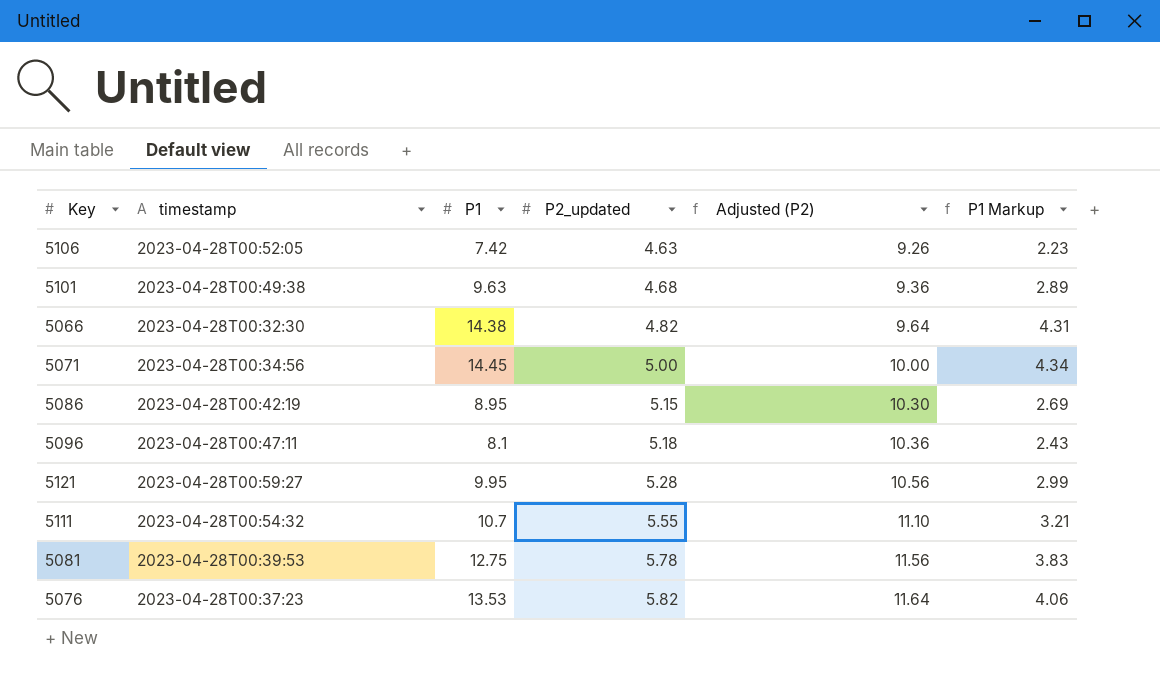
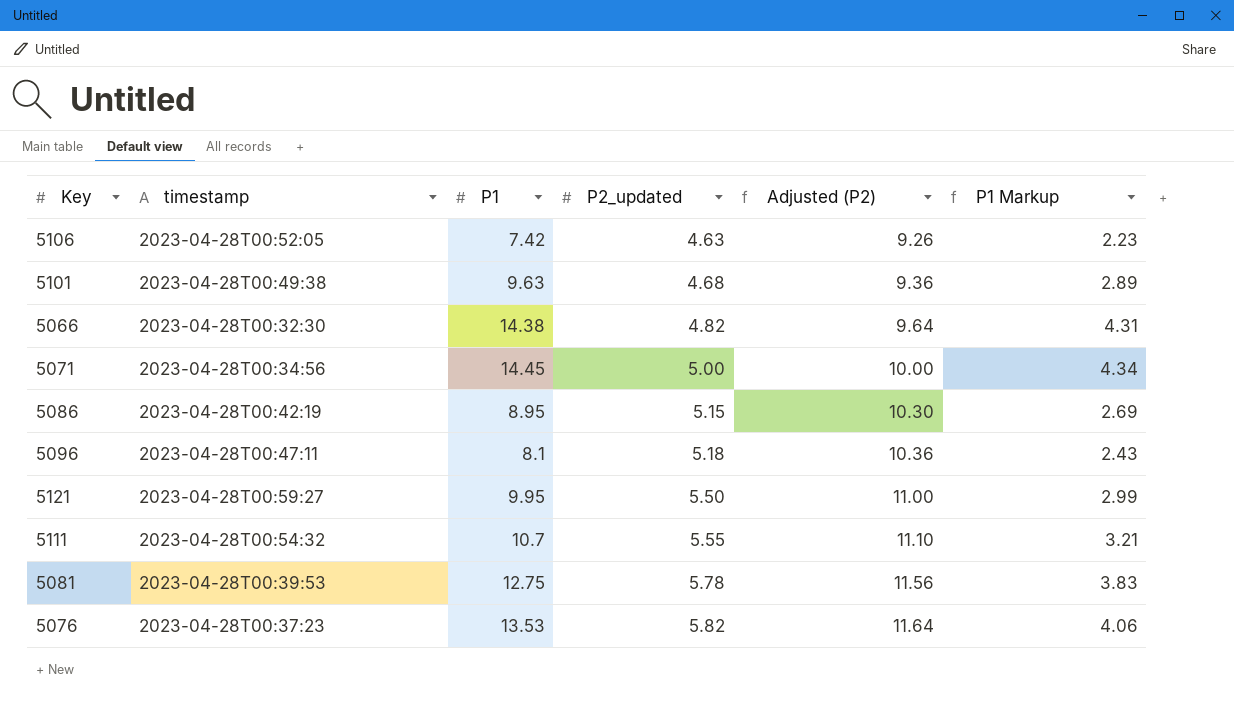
5121 | P2_updated: 5.28 -> 5.50
5121 | Adjusted (P2): 10.56 -> 11.00

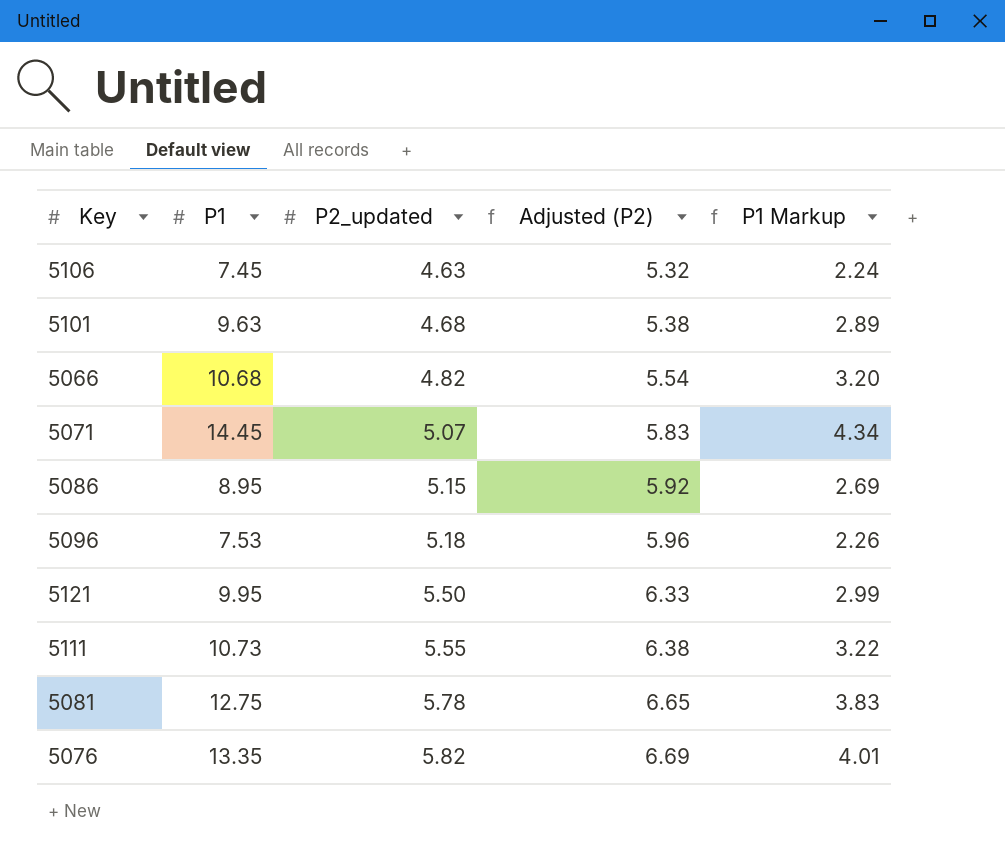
column timestamp | position: 2 -> none
column Adjusted (P2) | formula: [P2_updated] * 2 -> [P2_updated] * 1.15
5106 | P1: 7.42 -> 7.45
5106 | P1 Markup: 2.23 -> 2.24
5066 | P1: 14.38 -> 10.68
5066 | P1 Markup: 4.31 -> 3.20
5071 | P2_updated: 5.00 -> 5.07
5096 | P1: 8.1 -> 7.53
5096 | P1 Markup: 2.43 -> 2.26
5111 | P1: 10.7 -> 10.73
5111 | P1 Markup: 3.21 -> 3.22
5076 | P1: 13.53 -> 13.35
5076 | P1 Markup: 4.06 -> 4.01

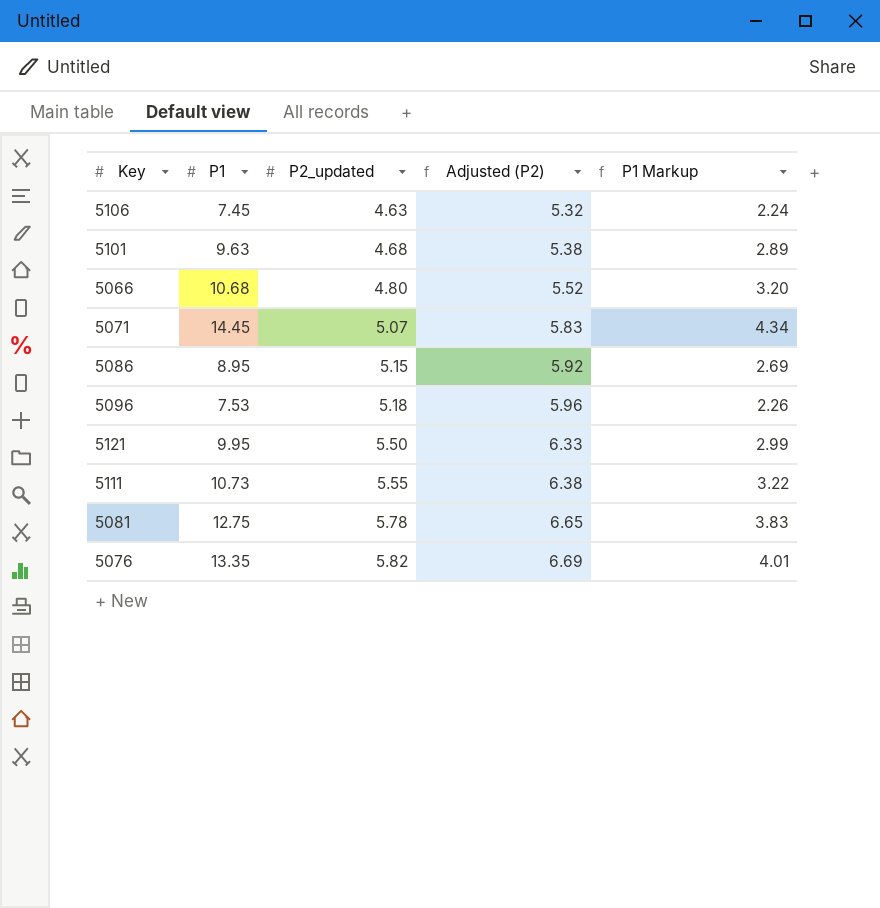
5066 | P2_updated: 4.82 -> 4.80
5066 | Adjusted (P2): 5.54 -> 5.52

